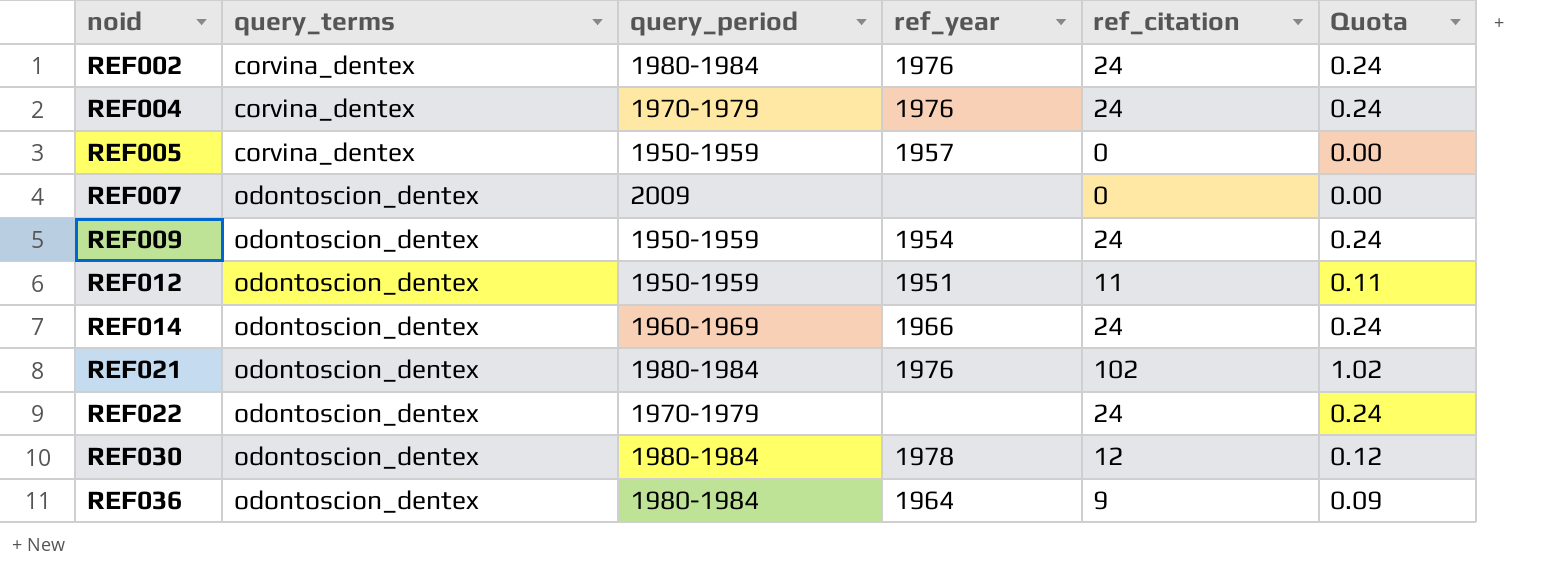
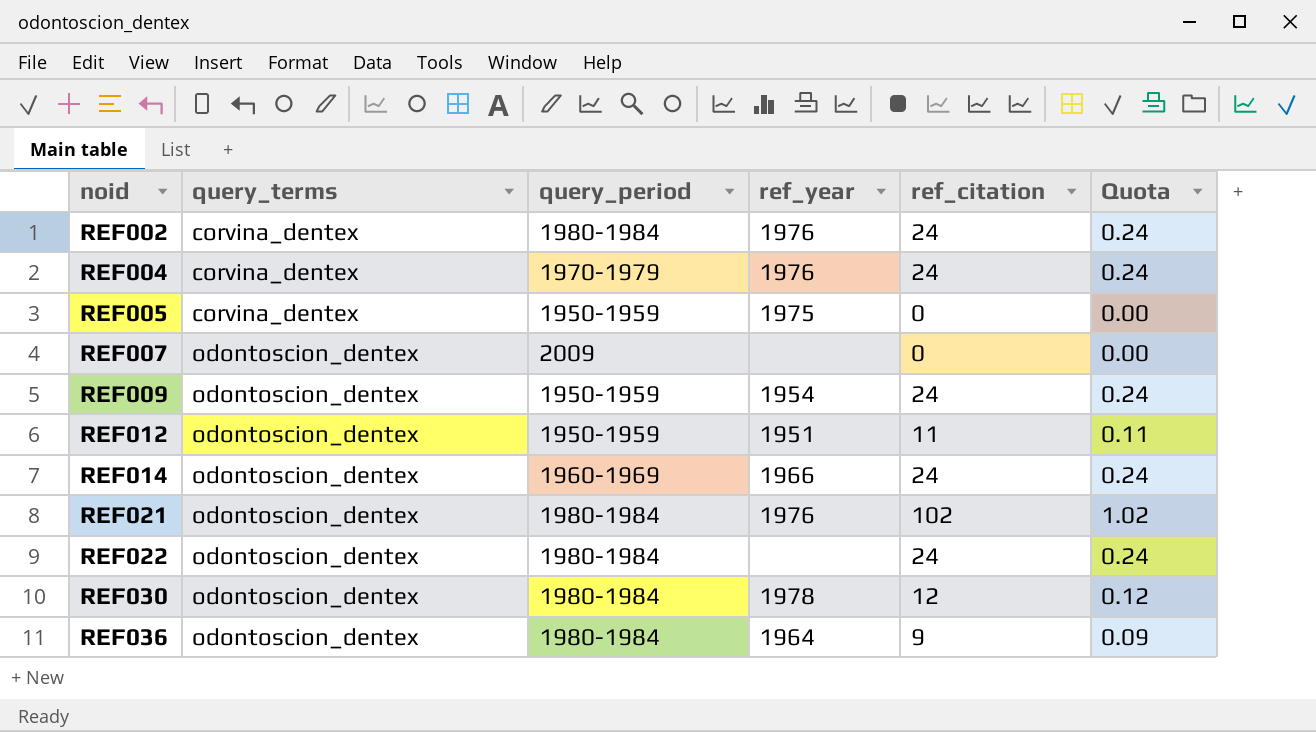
REF005 | ref_year: 1957 -> 1975
REF022 | query_period: 1970-1979 -> 1980-1984

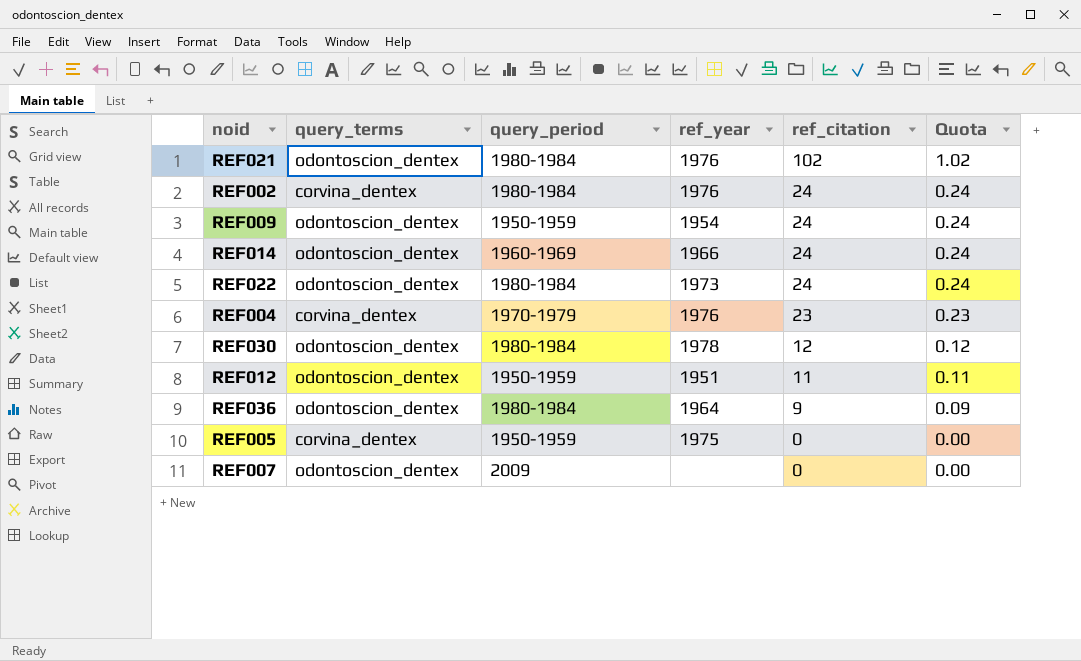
row order: noid ascending -> ref_citation descending
REF022 | ref_year: none -> 1973
REF004 | ref_citation: 24 -> 23
REF004 | Quota: 0.24 -> 0.23

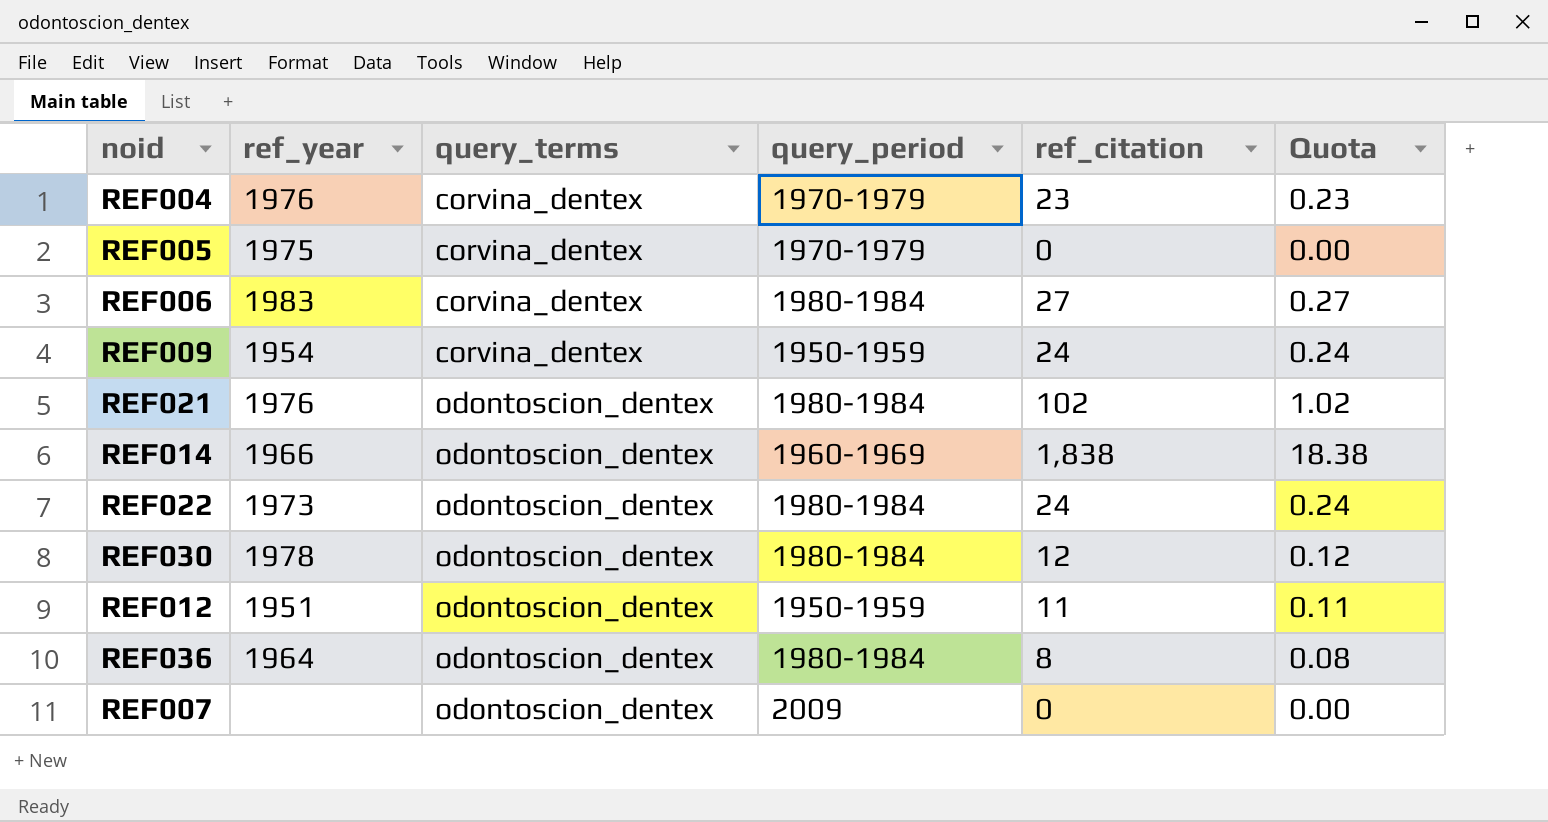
row order: ref_citation descending -> query_terms ascending
column ref_year | position: 4 -> 2
row REF002: corvina_dentex | 1980-1984 | 1976 | 24 | 0.24 -> none
REF005 | query_period: 1950-1959 -> 1970-1979
row REF006: none -> 1983 | corvina_dentex | 1980-1984 | 27 | 0.27
REF009 | query_terms: odontoscion_dentex -> corvina_dentex
REF014 | ref_citation: 24 -> 1,838
REF014 | Quota: 0.24 -> 18.38
REF036 | ref_citation: 9 -> 8
REF036 | Quota: 0.09 -> 0.08

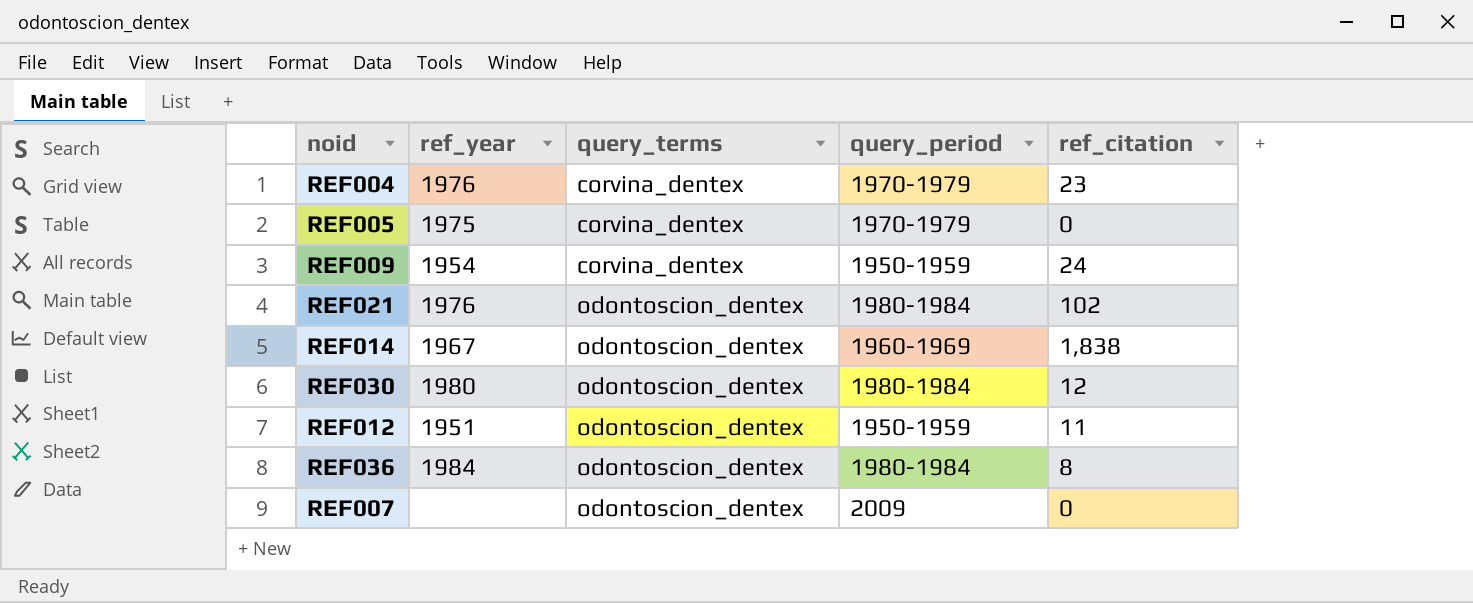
column Quota | formula: [ref_citation] * 0.01 -> none
row REF006: 1983 | corvina_dentex | 1980-1984 | 27 | 0.27 -> none
row REF022: 1973 | odontoscion_dentex | 1980-1984 | 24 | 0.24 -> none
REF014 | ref_year: 1966 -> 1967
REF030 | ref_year: 1978 -> 1980
REF036 | ref_year: 1964 -> 1984

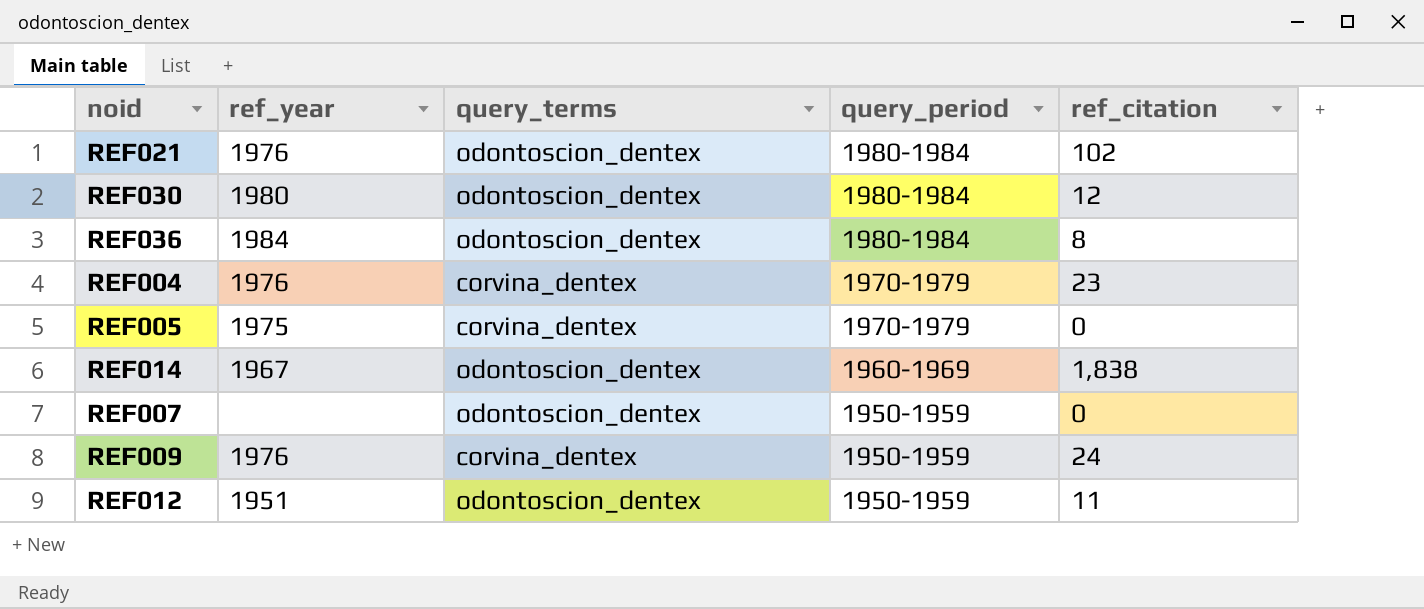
row order: query_terms ascending -> query_period descending
REF007 | query_period: 2009 -> 1950-1959
REF009 | ref_year: 1954 -> 1976

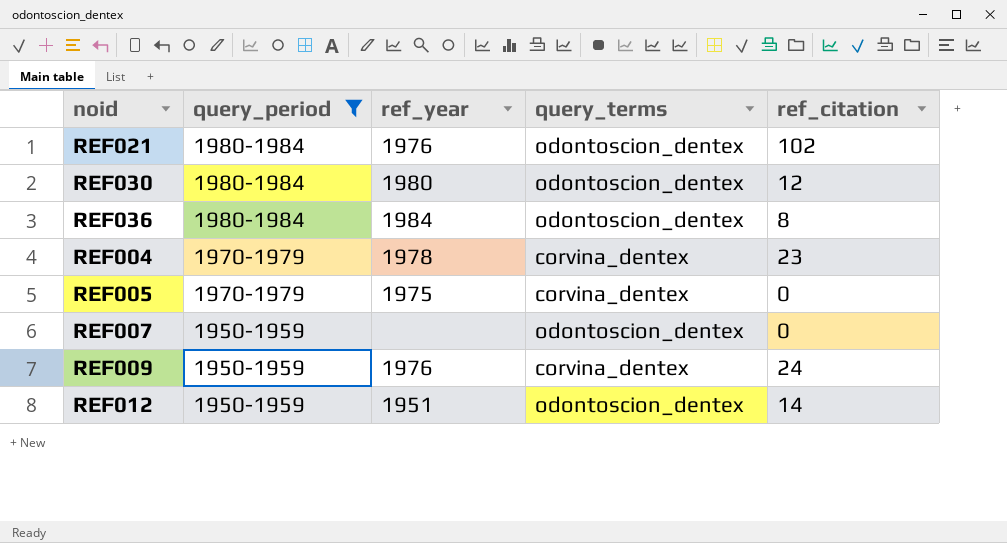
filter: none -> query_period != 1960-1969
column query_period | position: 4 -> 2
REF004 | ref_year: 1976 -> 1978
REF012 | ref_citation: 11 -> 14

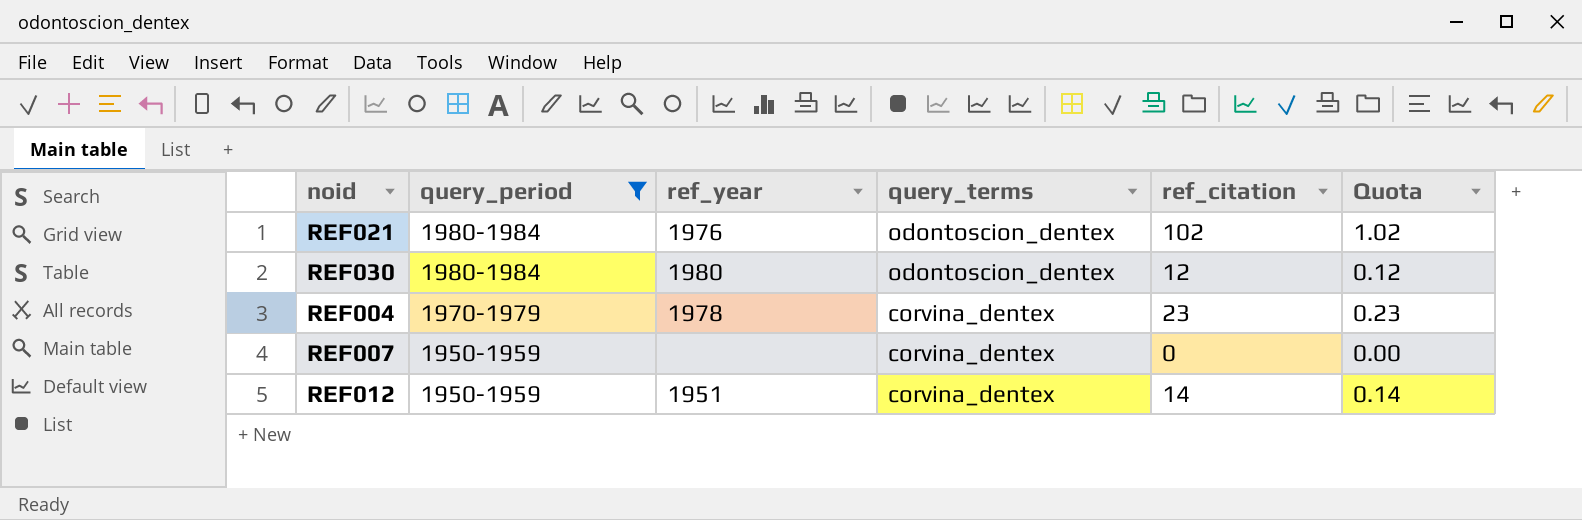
column Quota | formula: none -> [ref_citation] * 0.01
row REF036: 1980-1984 | 1984 | odontoscion_dentex | 8 -> none
row REF005: 1970-1979 | 1975 | corvina_dentex | 0 -> none
row REF009: 1950-1959 | 1976 | corvina_dentex | 24 -> none
REF007 | query_terms: odontoscion_dentex -> corvina_dentex
REF012 | query_terms: odontoscion_dentex -> corvina_dentex

